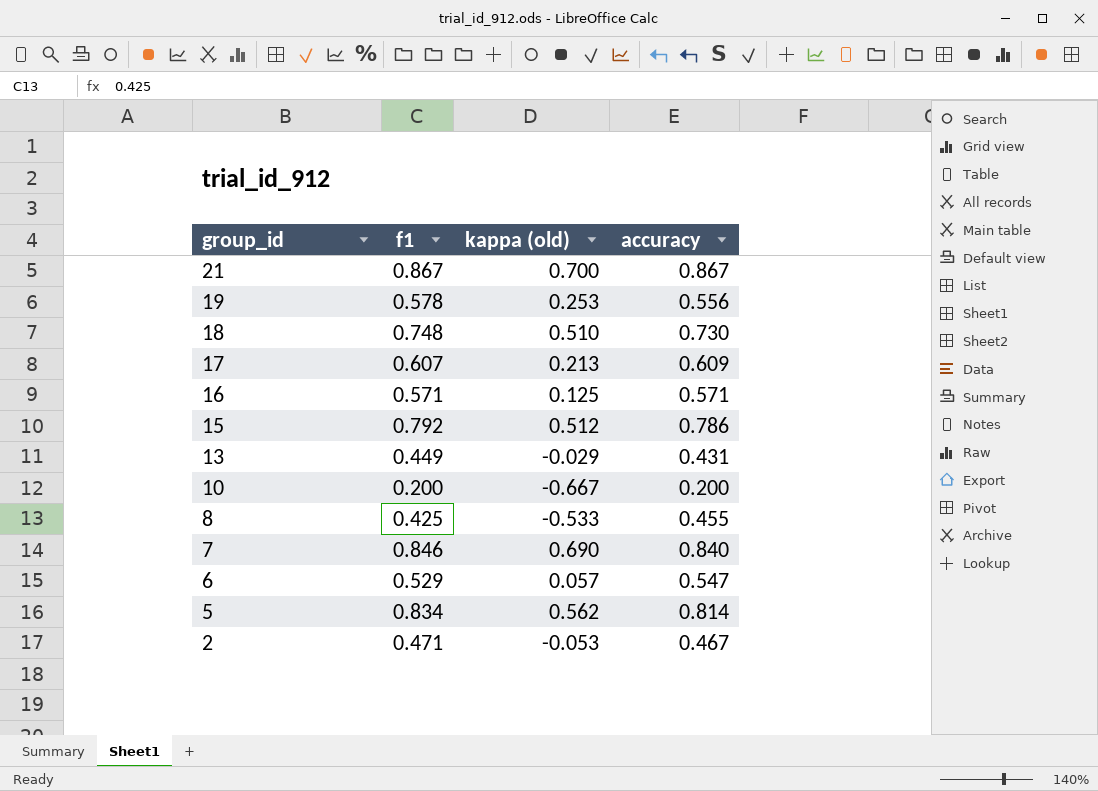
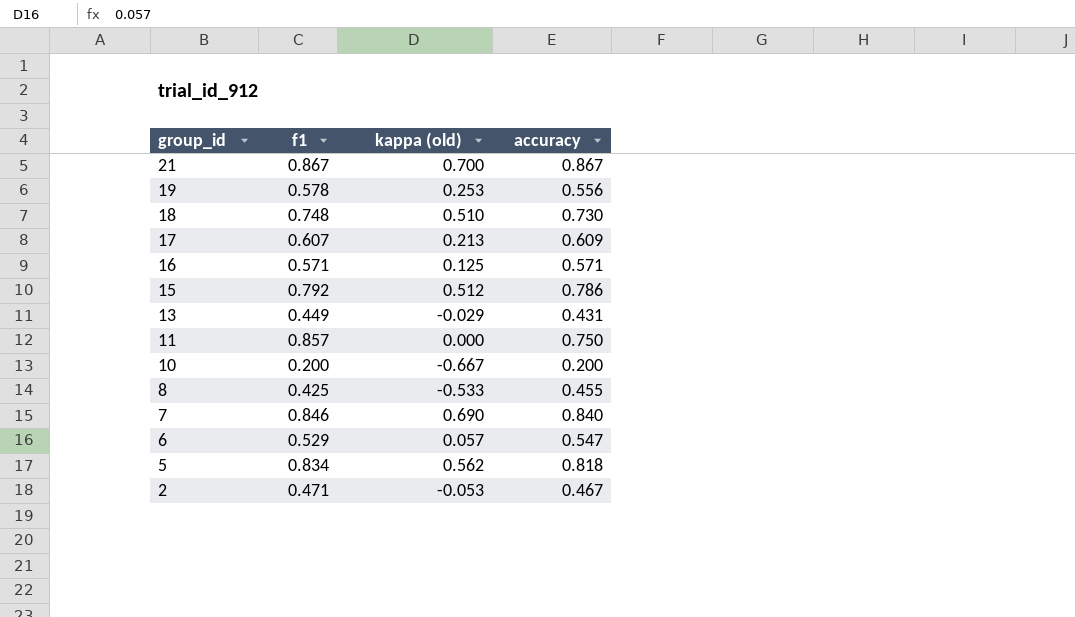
row 11: none -> 0.857 | 0.000 | 0.750
5 | accuracy: 0.814 -> 0.818

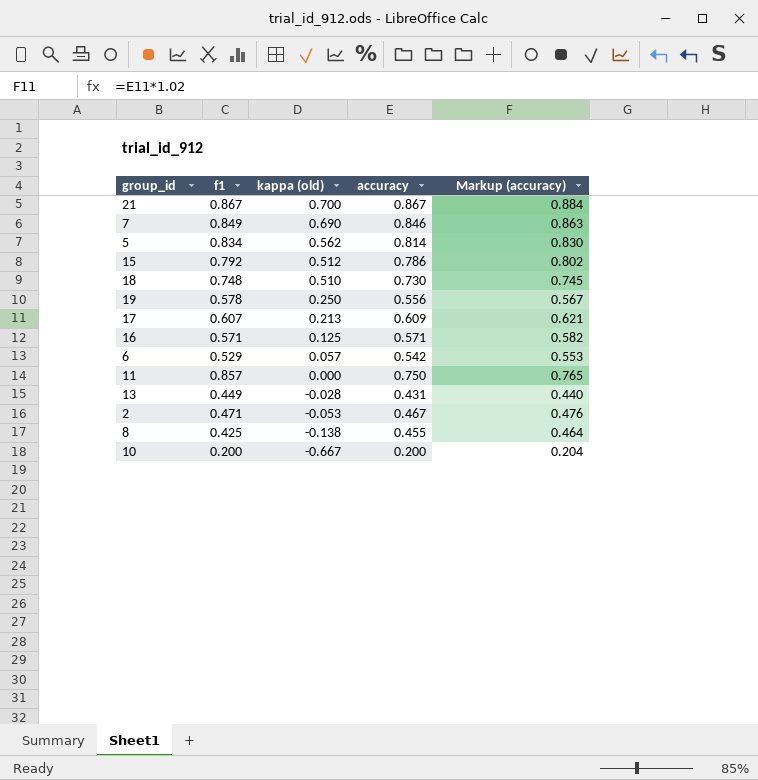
row order: group_id descending -> kappa (old) descending
column Markup (accuracy) | formula: none -> [accuracy] * 1.02
7 | f1: 0.846 -> 0.849
7 | accuracy: 0.840 -> 0.846
5 | accuracy: 0.818 -> 0.814
19 | kappa (old): 0.253 -> 0.250
6 | accuracy: 0.547 -> 0.542
13 | kappa (old): -0.029 -> -0.028
8 | kappa (old): -0.533 -> -0.138

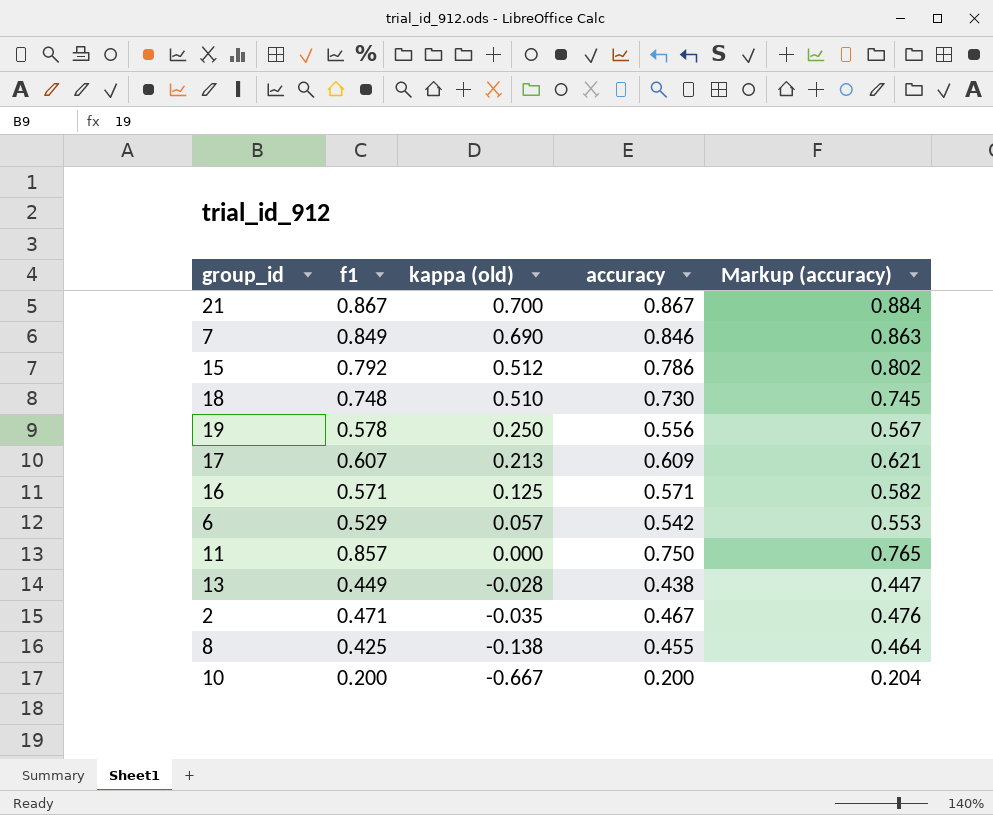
row 5: 0.834 | 0.562 | 0.814 | 0.830 -> none
13 | accuracy: 0.431 -> 0.438
13 | Markup (accuracy): 0.440 -> 0.447
2 | kappa (old): -0.053 -> -0.035

